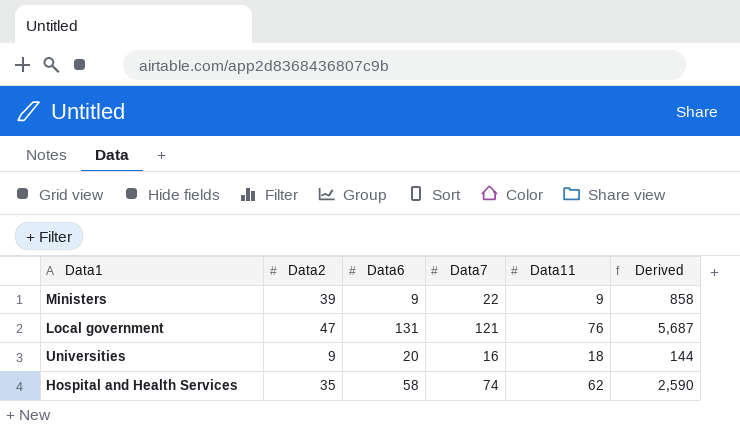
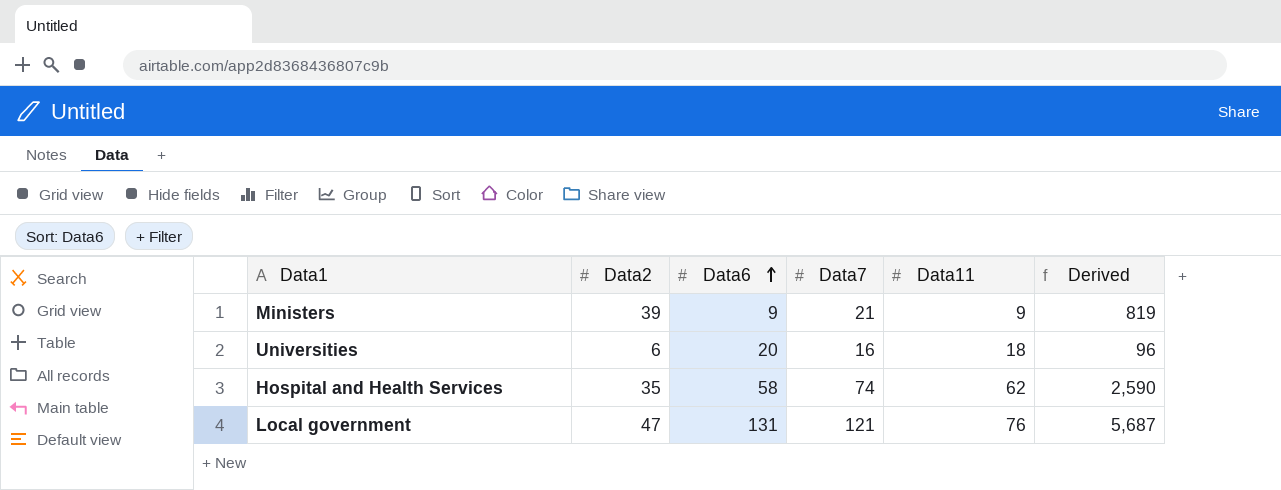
row order: none -> Data6 ascending
Ministers | Data7: 22 -> 21
Ministers | Derived: 858 -> 819
Universities | Data2: 9 -> 6
Universities | Derived: 144 -> 96

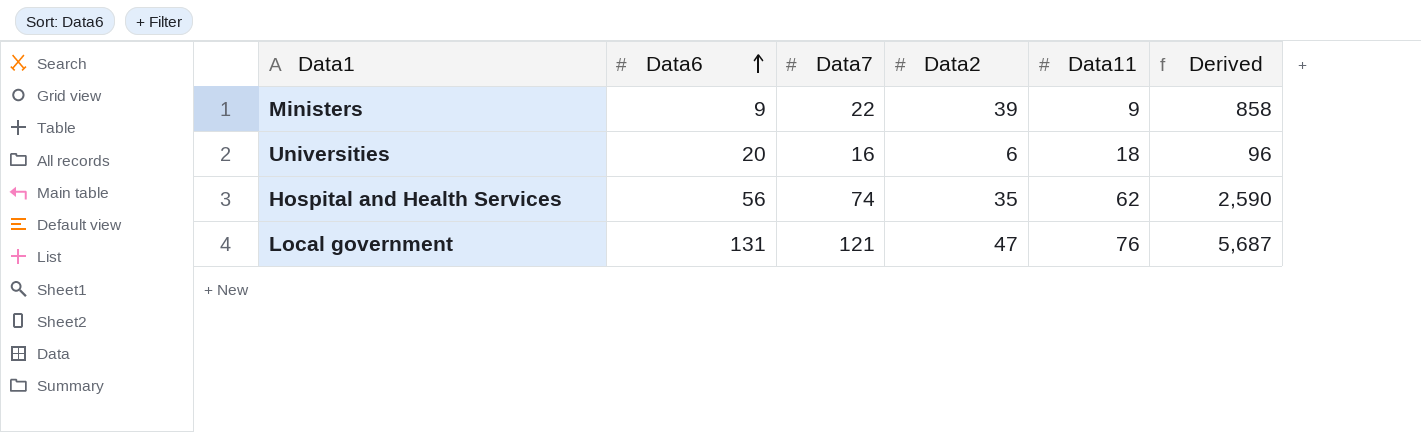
column Data2 | position: 2 -> 4
Ministers | Data7: 21 -> 22
Ministers | Derived: 819 -> 858
Hospital and Health Services | Data6: 58 -> 56

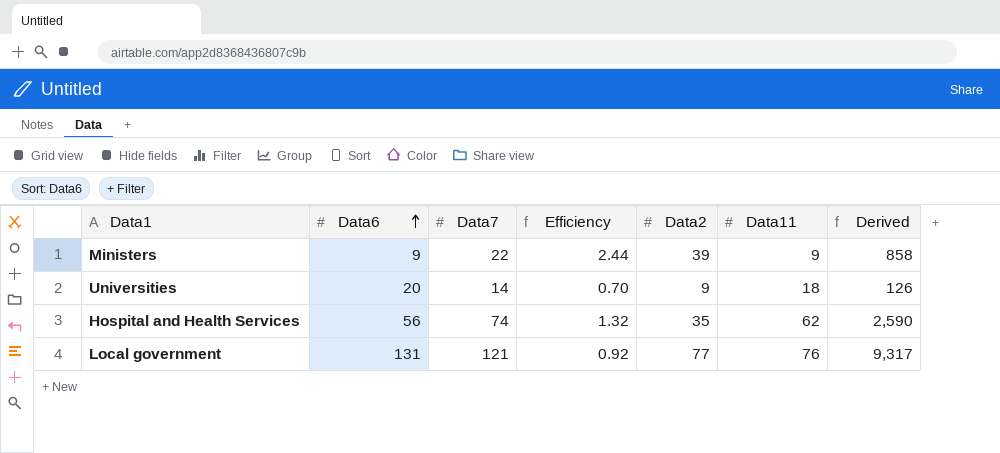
column Efficiency | formula: none -> [Data7] / [Data6]
Universities | Data7: 16 -> 14
Universities | Data2: 6 -> 9
Universities | Derived: 96 -> 126
Local government | Data2: 47 -> 77
Local government | Derived: 5,687 -> 9,317

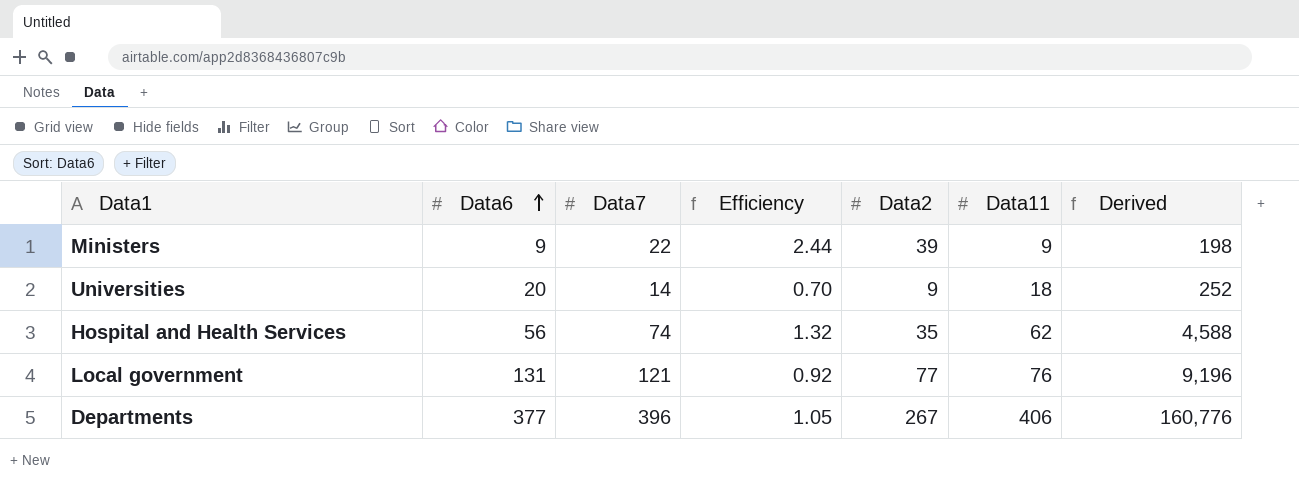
column Derived | formula: [Data7] * [Data2] -> [Data7] * [Data11]
row Departments: none -> 377 | 396 | 1.05 | 267 | 406 | 160,776

